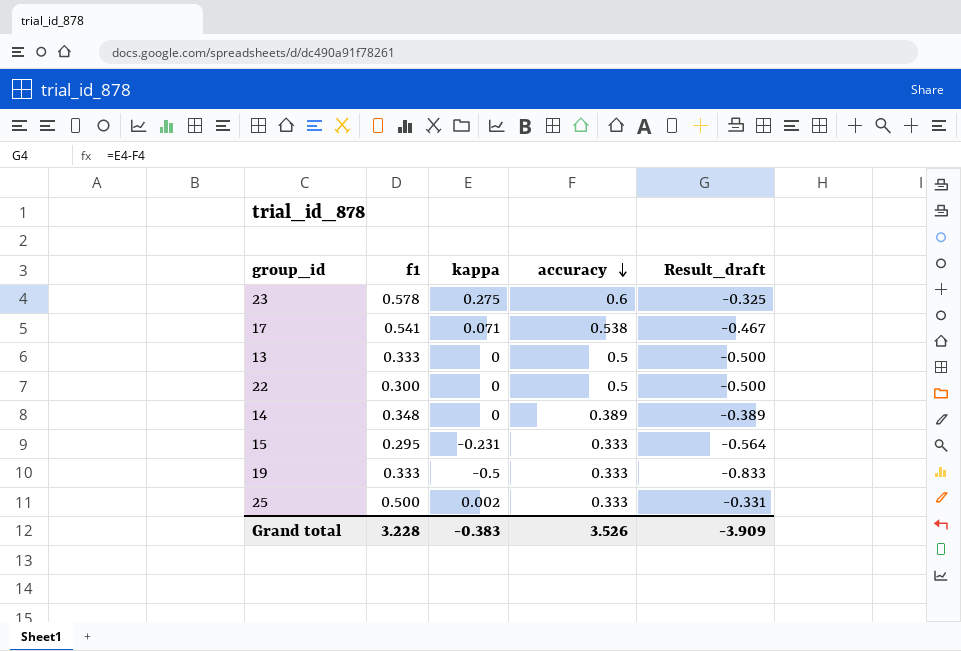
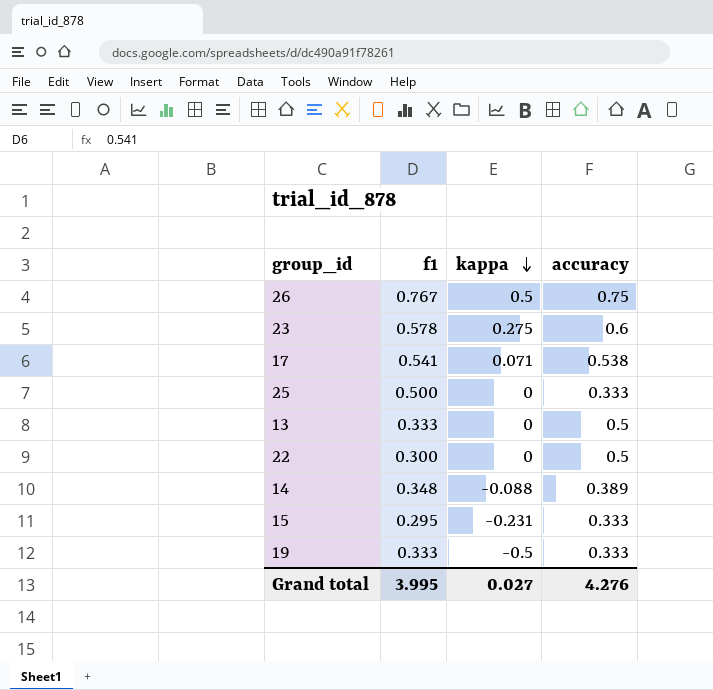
row order: accuracy descending -> kappa descending
column Result_draft | formula: [kappa] - [accuracy] -> none
row 26: none -> 0.767 | 0.5 | 0.75
25 | kappa: 0.002 -> 0
14 | kappa: 0 -> -0.088
Grand total | f1: 3.228 -> 3.995
Grand total | kappa: -0.383 -> 0.027
Grand total | accuracy: 3.526 -> 4.276

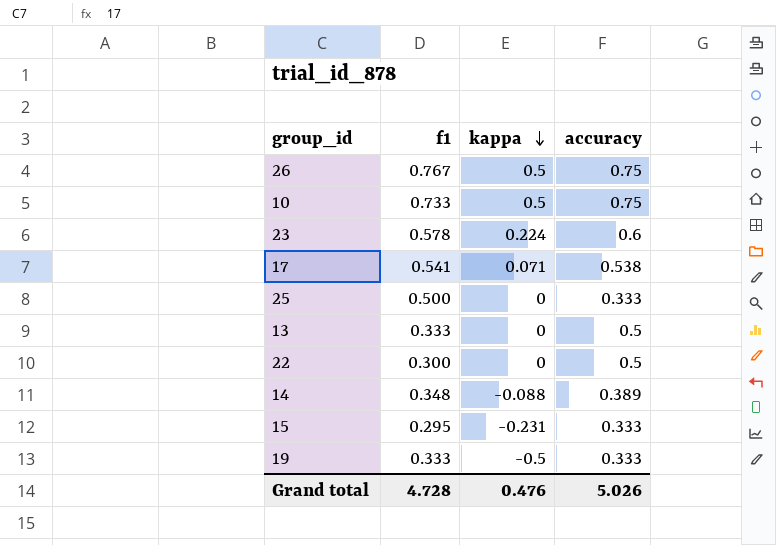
row 10: none -> 0.733 | 0.5 | 0.75
23 | kappa: 0.275 -> 0.224
Grand total | f1: 3.995 -> 4.728
Grand total | kappa: 0.027 -> 0.476
Grand total | accuracy: 4.276 -> 5.026

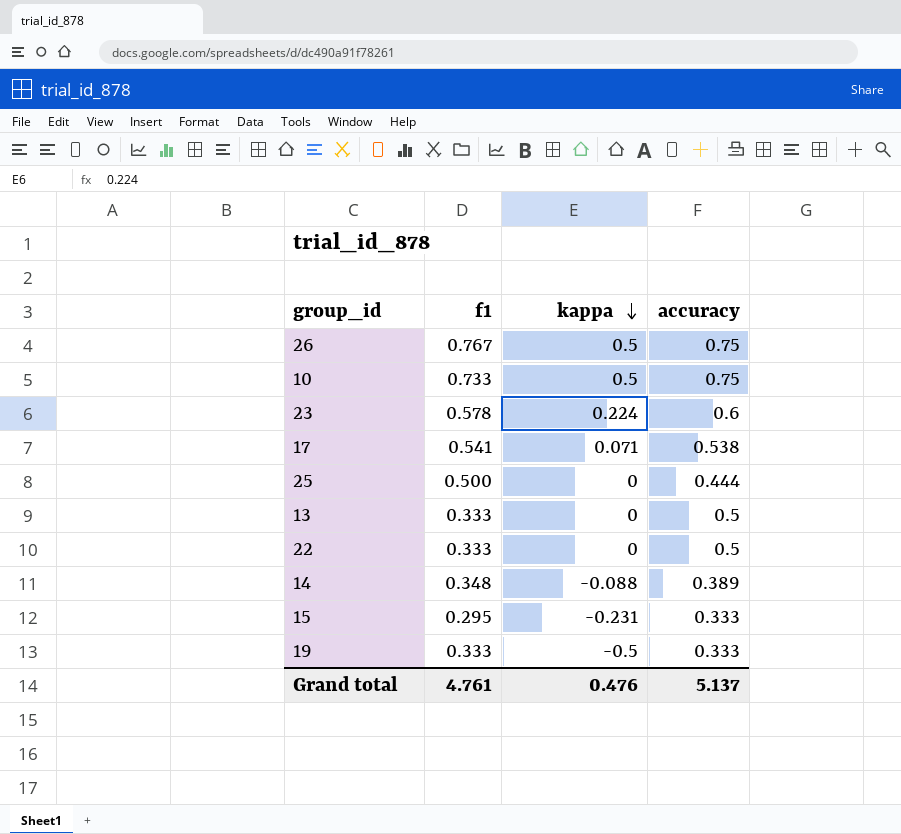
25 | accuracy: 0.333 -> 0.444
22 | f1: 0.300 -> 0.333
Grand total | f1: 4.728 -> 4.761
Grand total | accuracy: 5.026 -> 5.137

